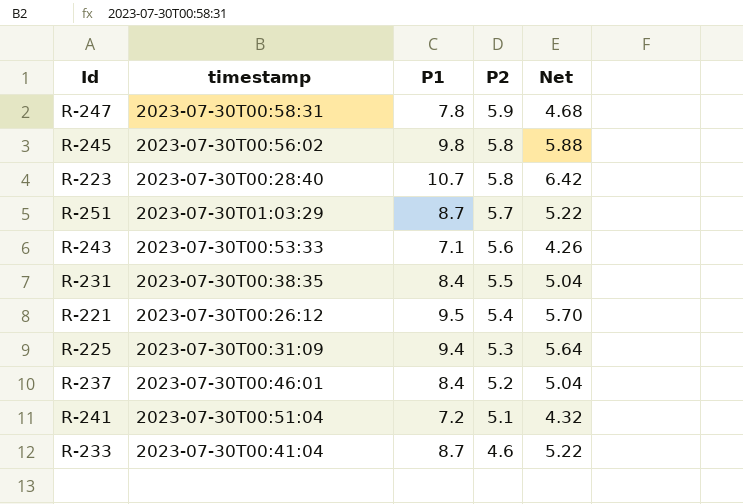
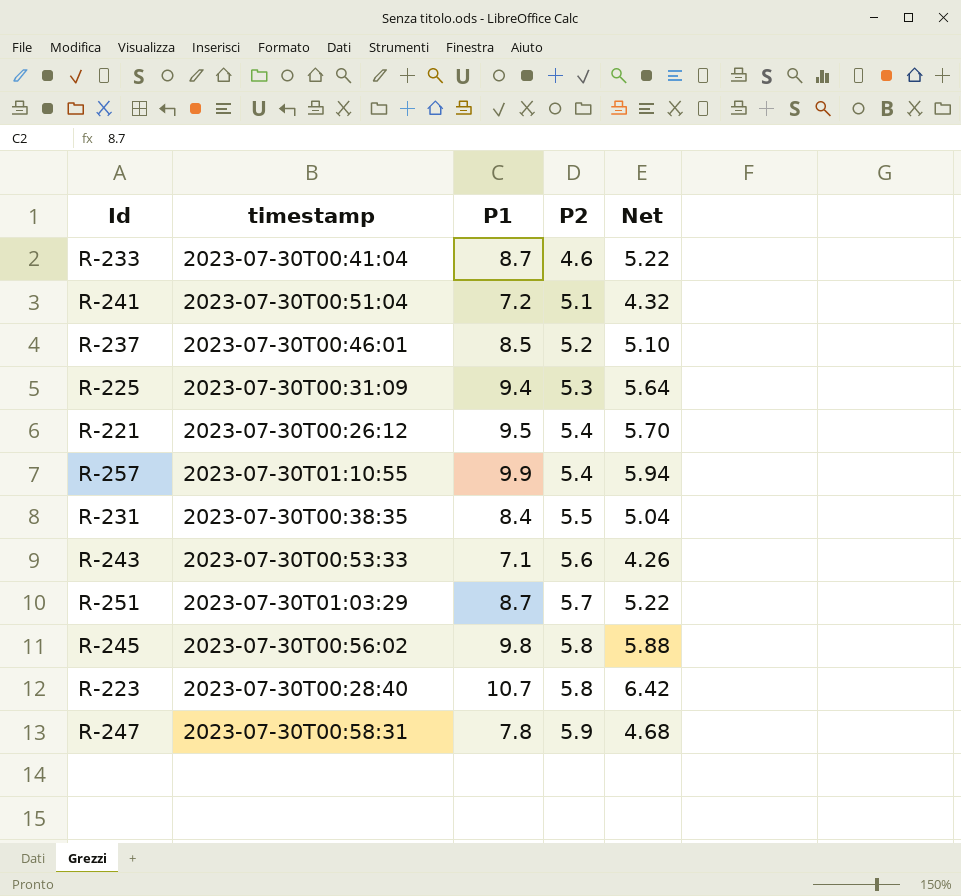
row order: P2 descending -> P2 ascending
R-237 | P1: 8.4 -> 8.5
R-237 | Net: 5.04 -> 5.10
row R-257: none -> 2023-07-30T01:10:55 | 9.9 | 5.4 | 5.94

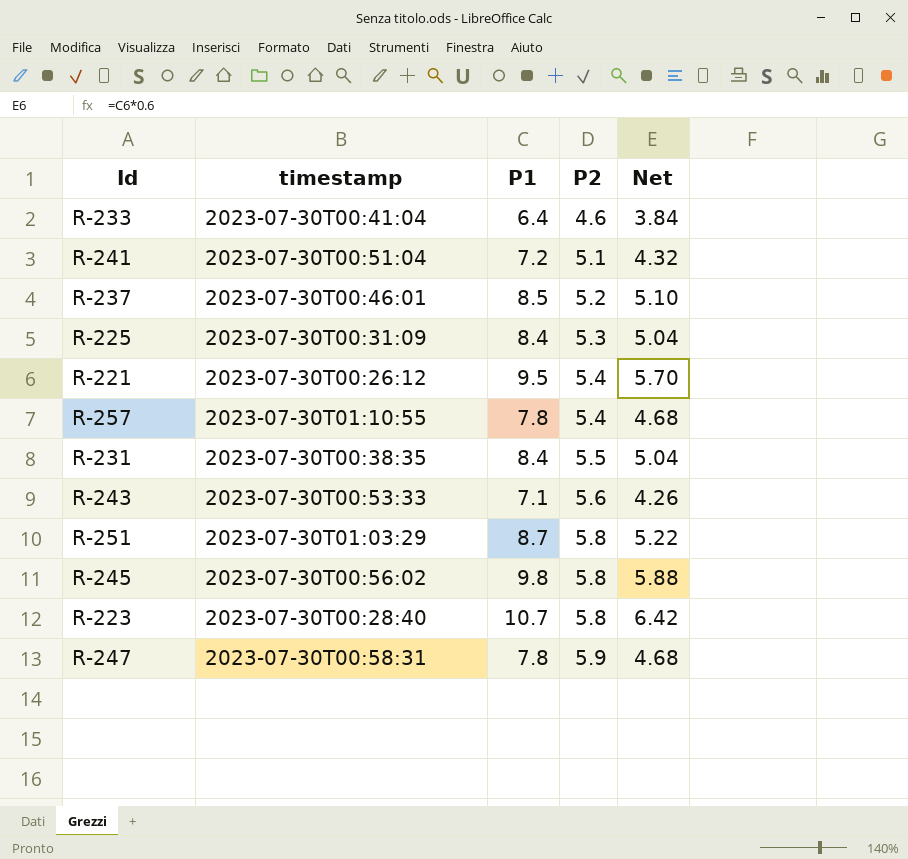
R-233 | P1: 8.7 -> 6.4
R-233 | Net: 5.22 -> 3.84
R-225 | P1: 9.4 -> 8.4
R-225 | Net: 5.64 -> 5.04
R-257 | P1: 9.9 -> 7.8
R-257 | Net: 5.94 -> 4.68
R-251 | P2: 5.7 -> 5.8

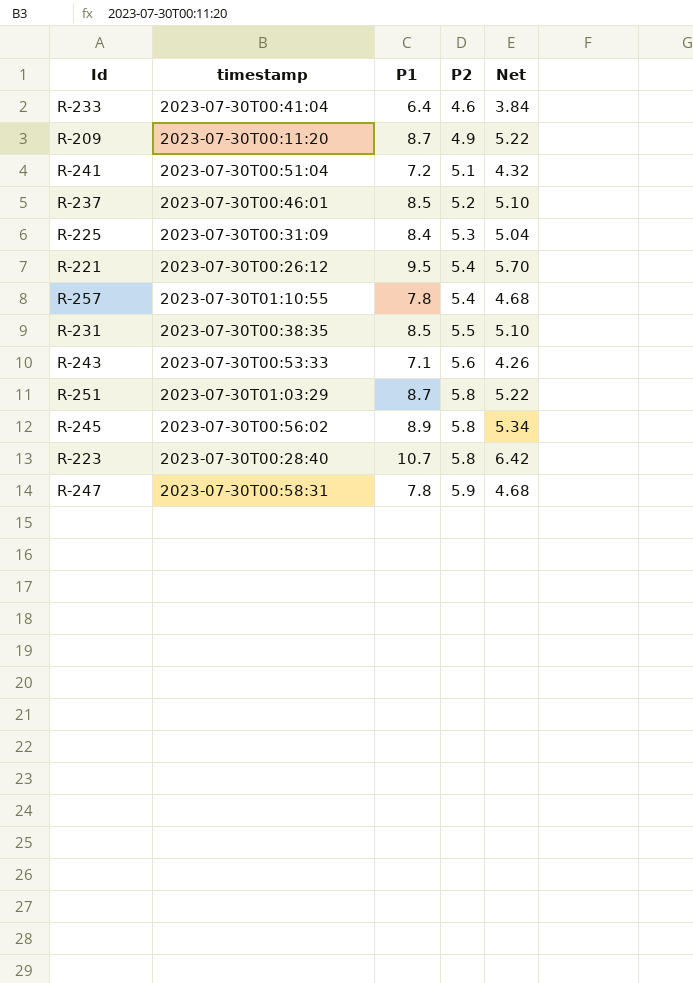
row R-209: none -> 2023-07-30T00:11:20 | 8.7 | 4.9 | 5.22
R-231 | P1: 8.4 -> 8.5
R-231 | Net: 5.04 -> 5.10
R-245 | P1: 9.8 -> 8.9
R-245 | Net: 5.88 -> 5.34

